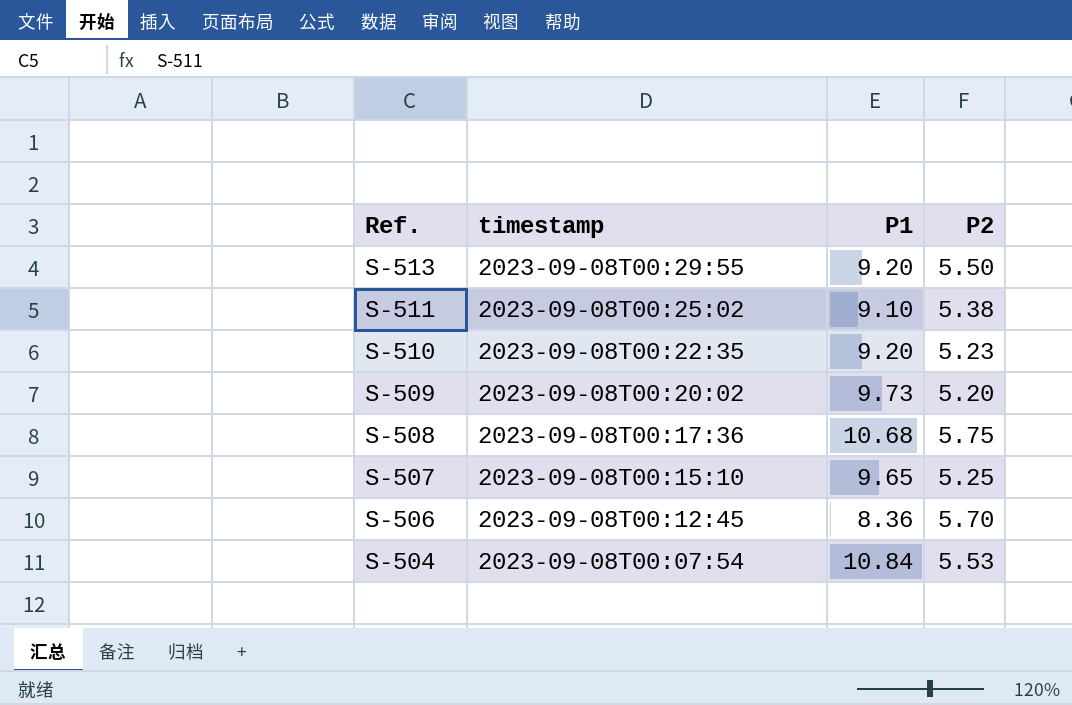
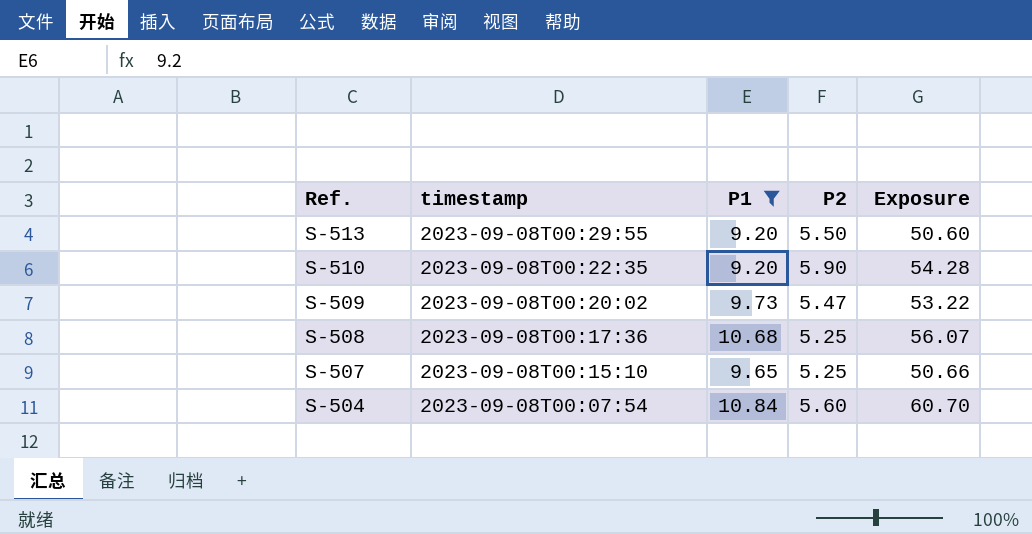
filter: none -> P1 >= 9.20
column Exposure | formula: none -> [P1] * [P2]
S-510 | P2: 5.23 -> 5.90
S-509 | P2: 5.20 -> 5.47
S-508 | P2: 5.75 -> 5.25
S-504 | P2: 5.53 -> 5.60

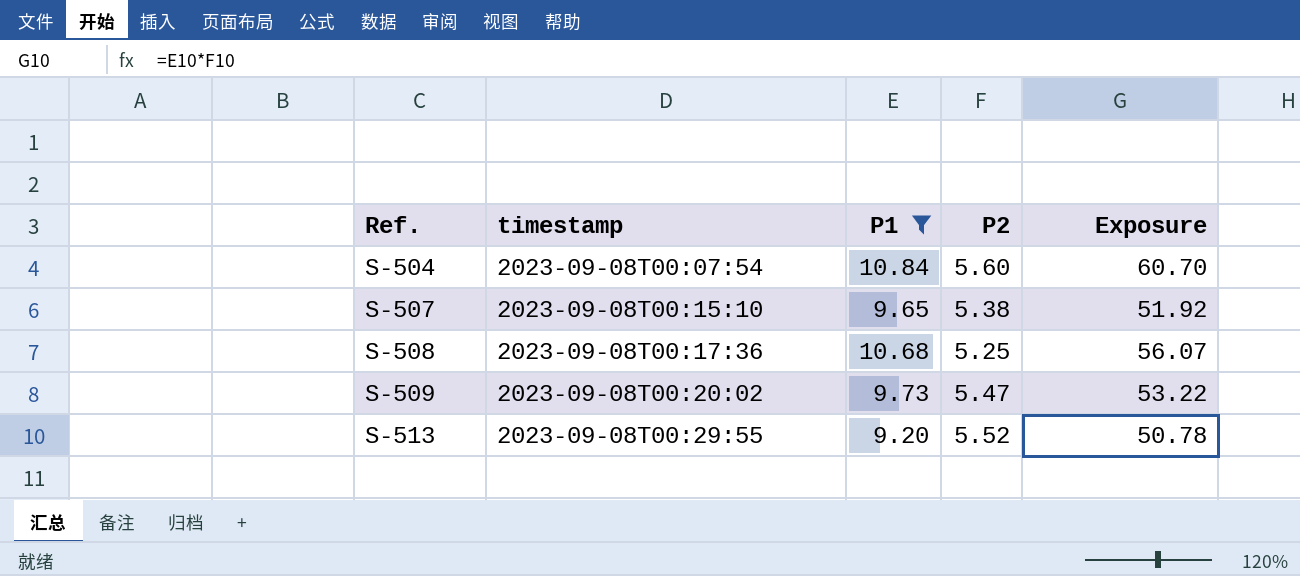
row order: Ref. descending -> Ref. ascending
row S-510: 2023-09-08T00:22:35 | 9.20 | 5.90 | 54.28 -> none
S-507 | P2: 5.25 -> 5.38
S-507 | Exposure: 50.66 -> 51.92
S-513 | P2: 5.50 -> 5.52
S-513 | Exposure: 50.60 -> 50.78

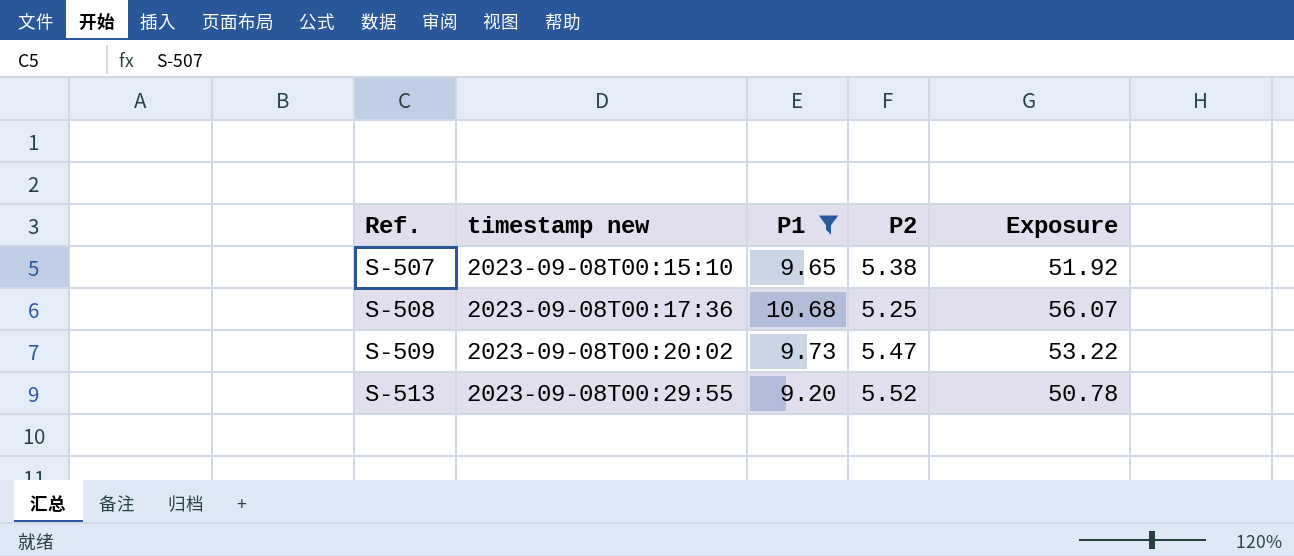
column name: timestamp -> timestamp new
row S-504: 2023-09-08T00:07:54 | 10.84 | 5.60 | 60.70 -> none

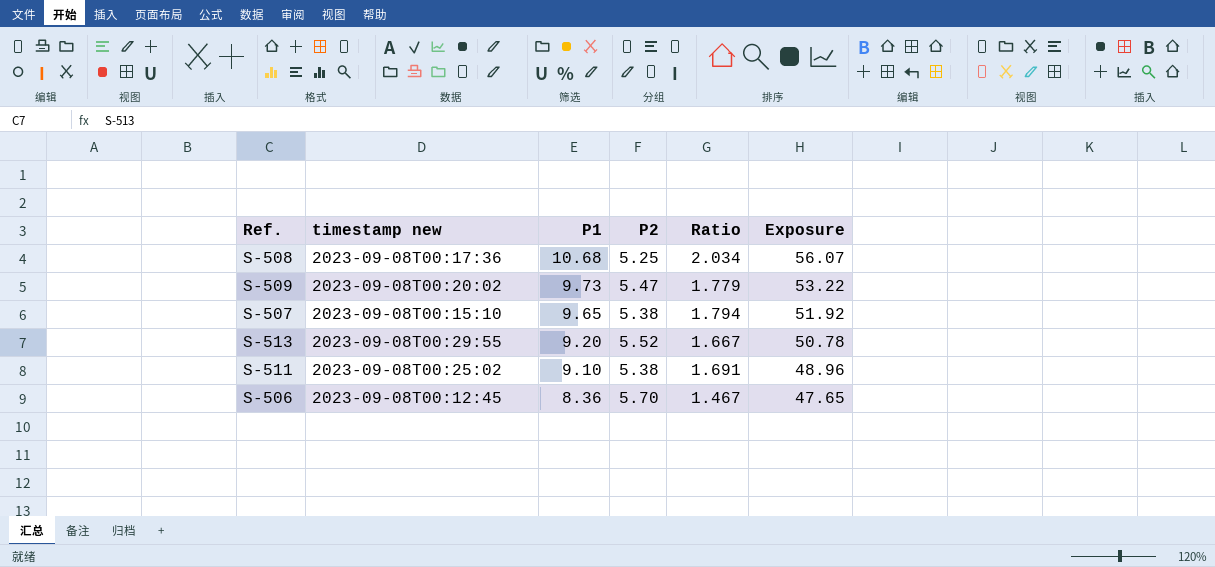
filter: P1 >= 9.20 -> none
row order: Ref. ascending -> P1 descending
column Ratio | formula: none -> [P1] / [P2]

